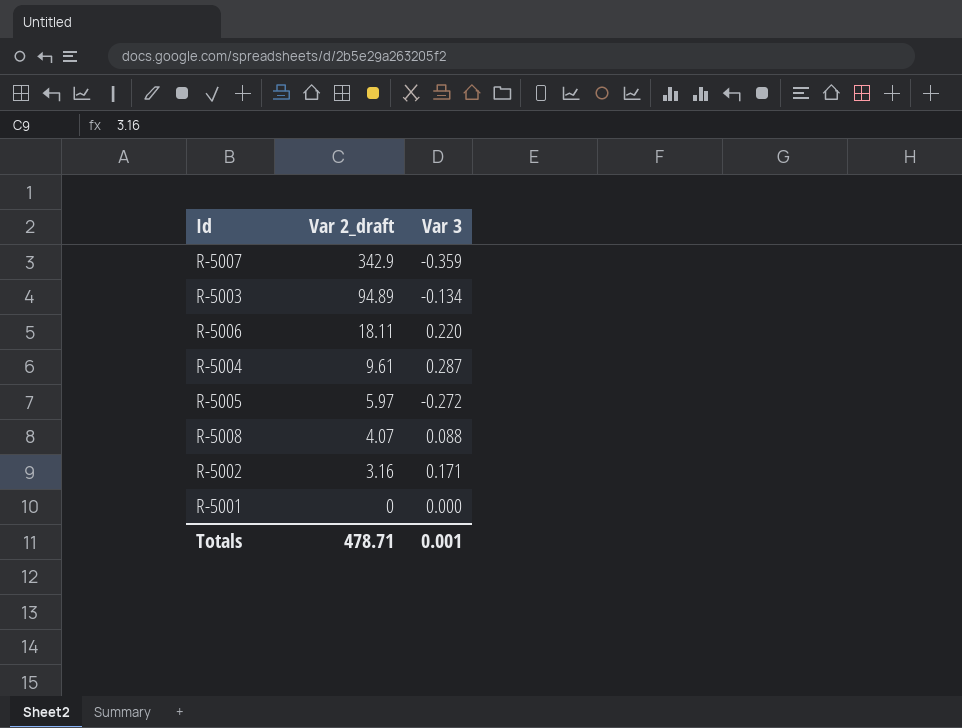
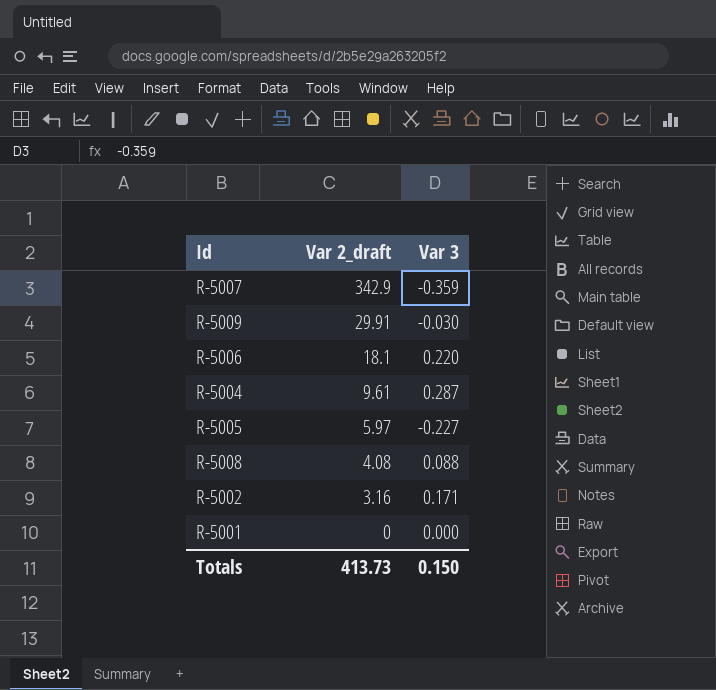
row R-5003: 94.89 | -0.134 -> none
row R-5009: none -> 29.91 | -0.030
R-5006 | Var 2_draft: 18.11 -> 18.1
R-5005 | Var 3: -0.272 -> -0.227
R-5008 | Var 2_draft: 4.07 -> 4.08
Totals | Var 2_draft: 478.71 -> 413.73
Totals | Var 3: 0.001 -> 0.150

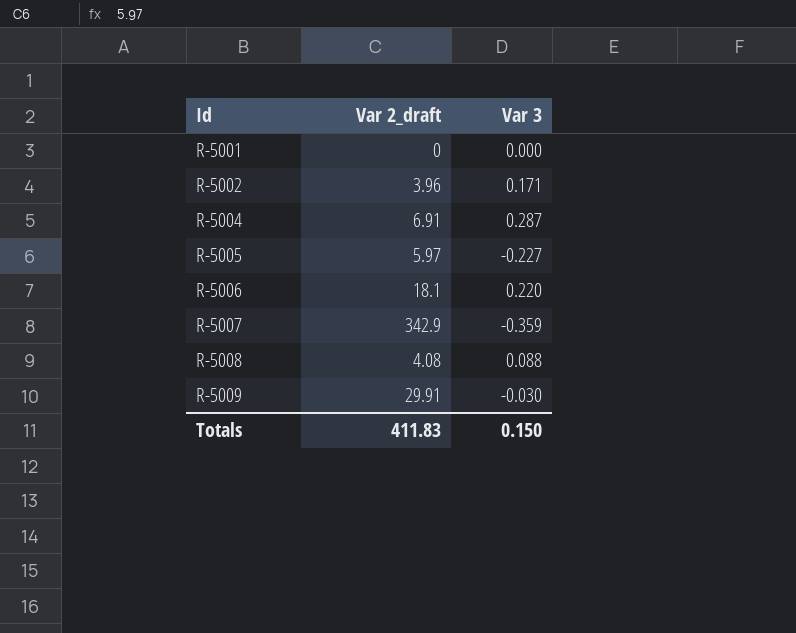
row order: Var 2_draft descending -> Id ascending
R-5002 | Var 2_draft: 3.16 -> 3.96
R-5004 | Var 2_draft: 9.61 -> 6.91
Totals | Var 2_draft: 413.73 -> 411.83

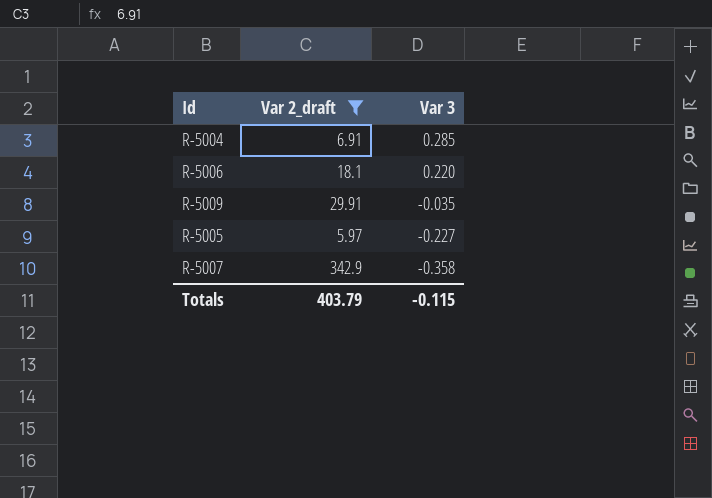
filter: none -> Var 2_draft >= 5.97
row order: Id ascending -> Var 3 descending
R-5004 | Var 3: 0.287 -> 0.285
R-5009 | Var 3: -0.030 -> -0.035
R-5007 | Var 3: -0.359 -> -0.358
Totals | Var 2_draft: 411.83 -> 403.79
Totals | Var 3: 0.150 -> -0.115

